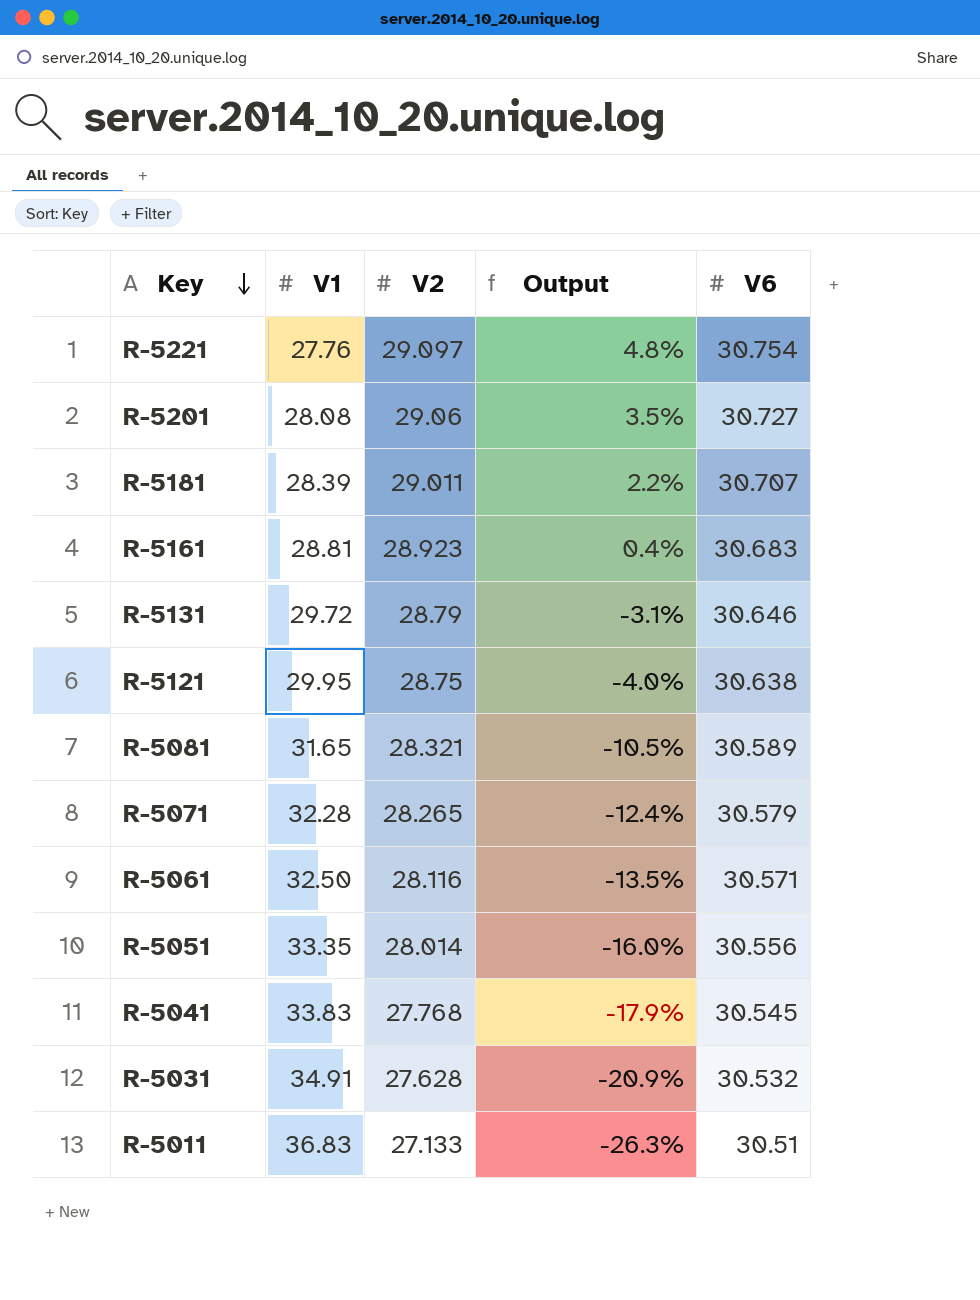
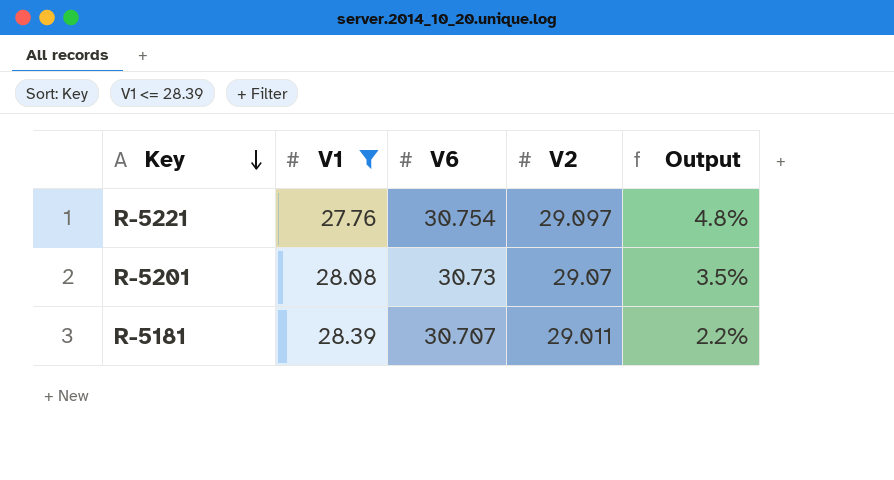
filter: none -> V1 <= 28.39
column V6 | position: 5 -> 3
R-5201 | V6: 30.727 -> 30.73
R-5201 | V2: 29.06 -> 29.07

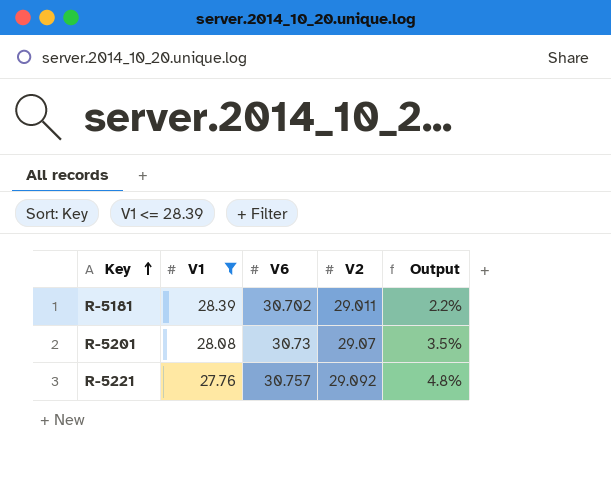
row order: Key descending -> Key ascending
R-5181 | V6: 30.707 -> 30.702
R-5221 | V6: 30.754 -> 30.757
R-5221 | V2: 29.097 -> 29.092

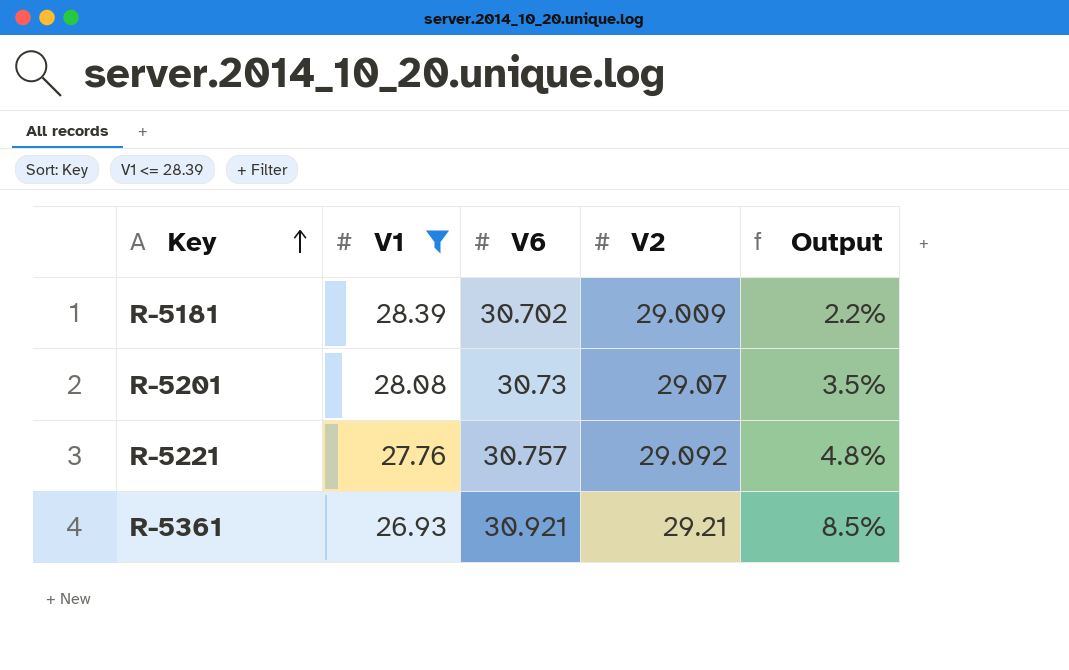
R-5181 | V2: 29.011 -> 29.009
row R-5361: none -> 26.93 | 30.921 | 29.21 | 8.5%

